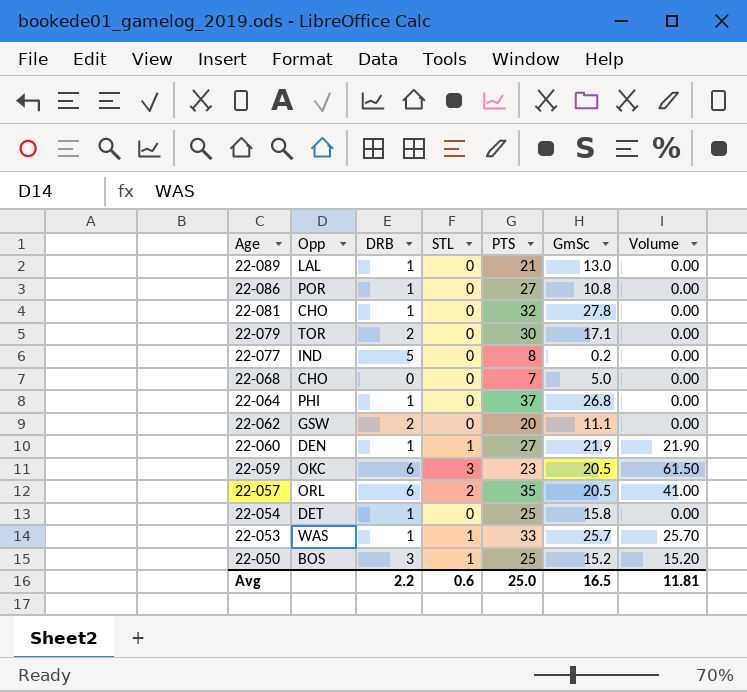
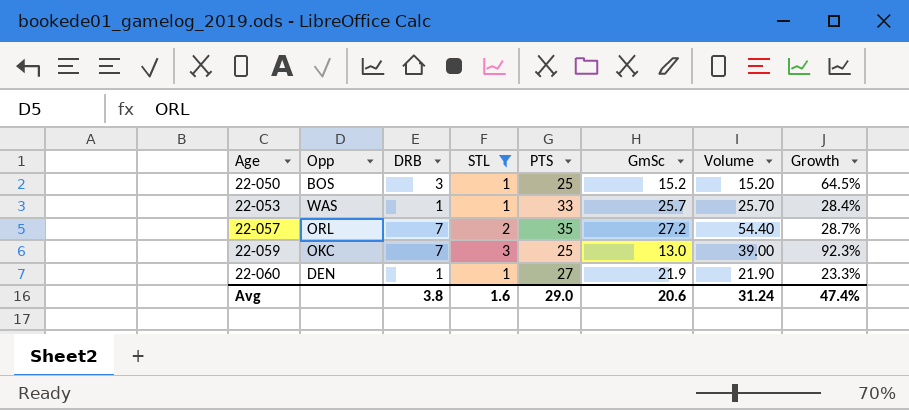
filter: none -> STL != 0
row order: Age descending -> Age ascending
column Growth | formula: none -> ([PTS] - [GmSc]) / [GmSc]
22-057 | DRB: 6 -> 7
22-057 | GmSc: 20.5 -> 27.2
22-057 | Volume: 41.00 -> 54.40
22-059 | DRB: 6 -> 7
22-059 | PTS: 23 -> 25
22-059 | GmSc: 20.5 -> 13.0
22-059 | Volume: 61.50 -> 39.00
Avg | DRB: 2.2 -> 3.8
Avg | STL: 0.6 -> 1.6
Avg | PTS: 25.0 -> 29.0
Avg | GmSc: 16.5 -> 20.6
Avg | Volume: 11.81 -> 31.24

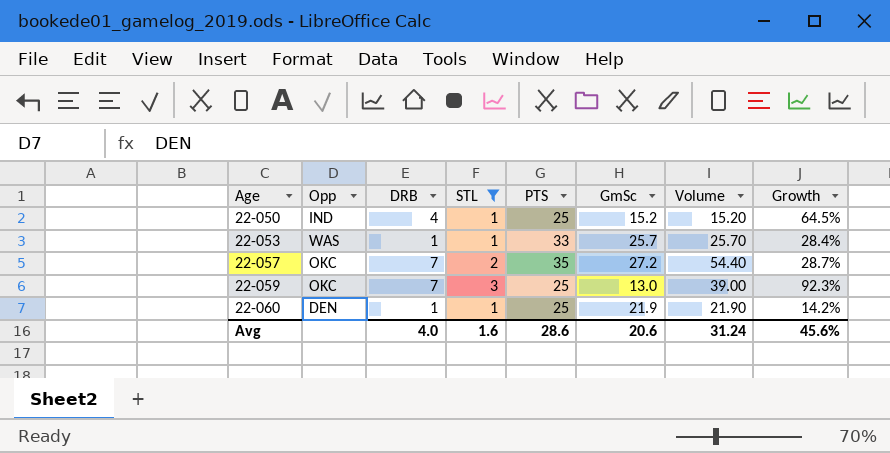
22-050 | Opp: BOS -> IND
22-050 | DRB: 3 -> 4
22-057 | Opp: ORL -> OKC
22-060 | PTS: 27 -> 25
22-060 | Growth: 23.3% -> 14.2%
Avg | DRB: 3.8 -> 4.0
Avg | PTS: 29.0 -> 28.6
Avg | Growth: 47.4% -> 45.6%

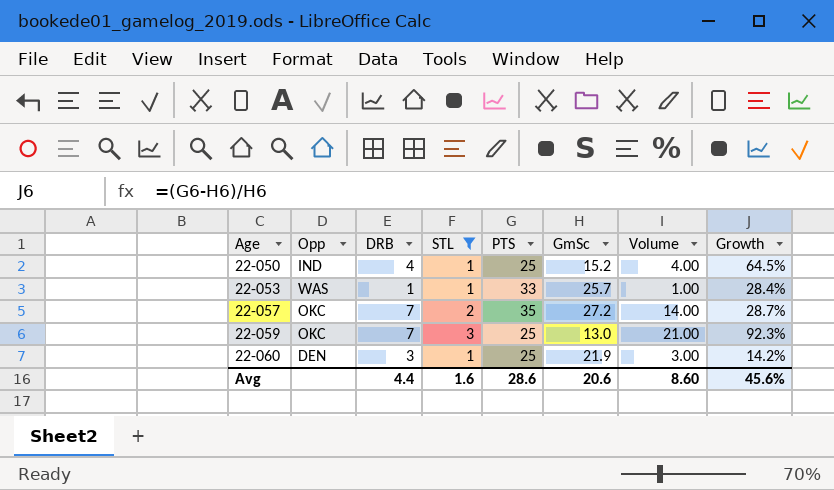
column Volume | formula: [STL] * [GmSc] -> [DRB] * [STL]
22-060 | DRB: 1 -> 3
Avg | DRB: 4.0 -> 4.4
Avg | Volume: 31.24 -> 8.60

